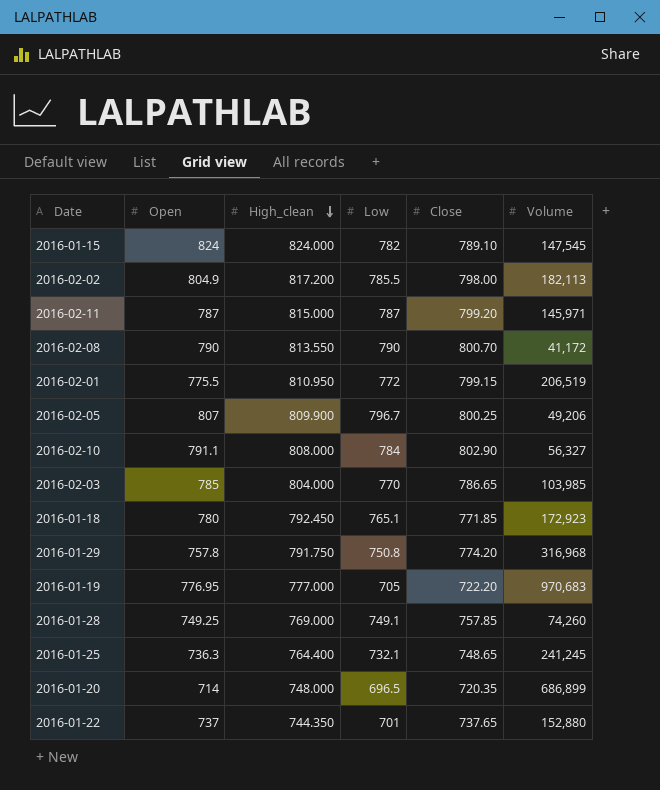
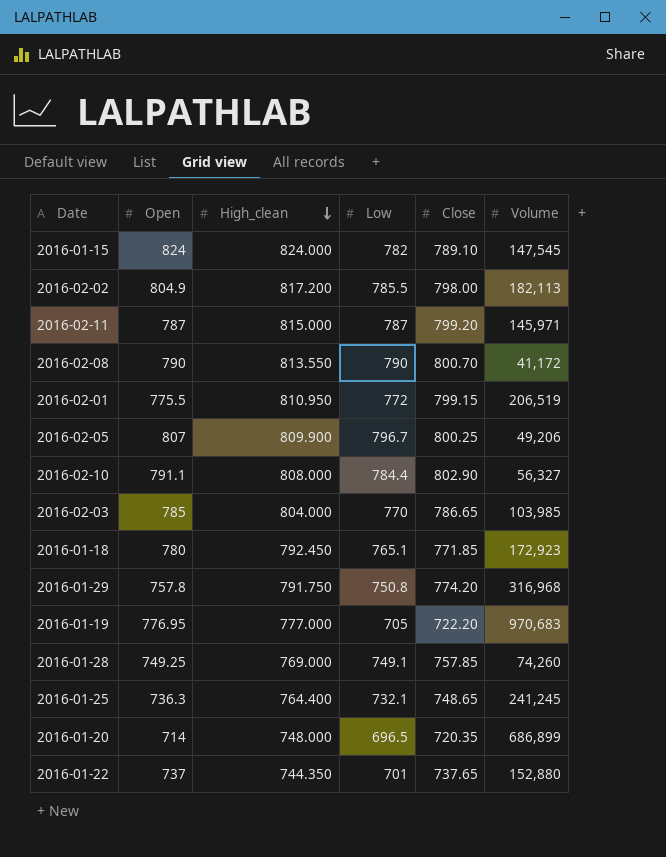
2016-02-10 | Low: 784 -> 784.4

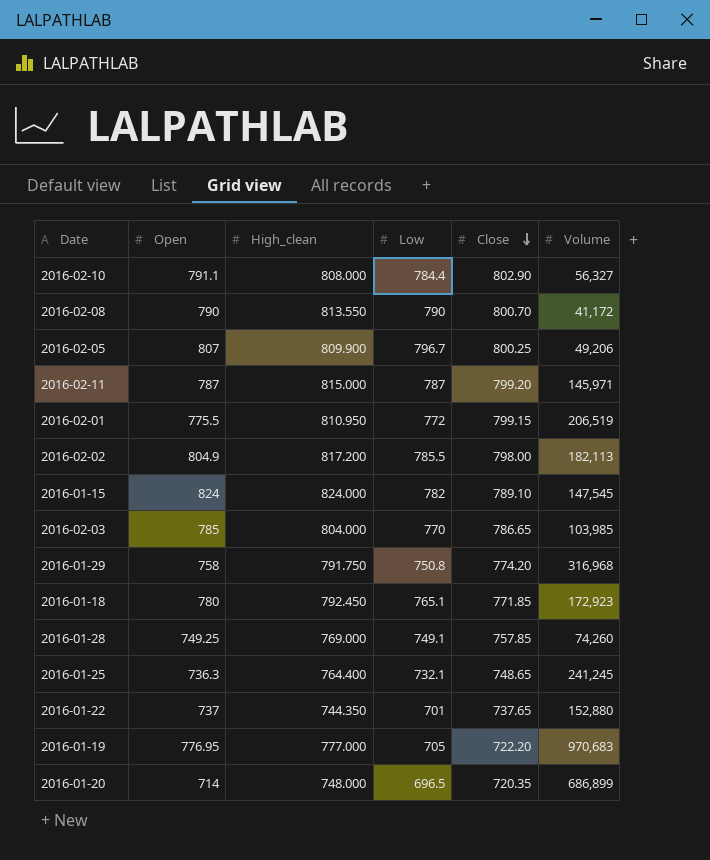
row order: High_clean descending -> Close descending
2016-01-29 | Open: 757.8 -> 758

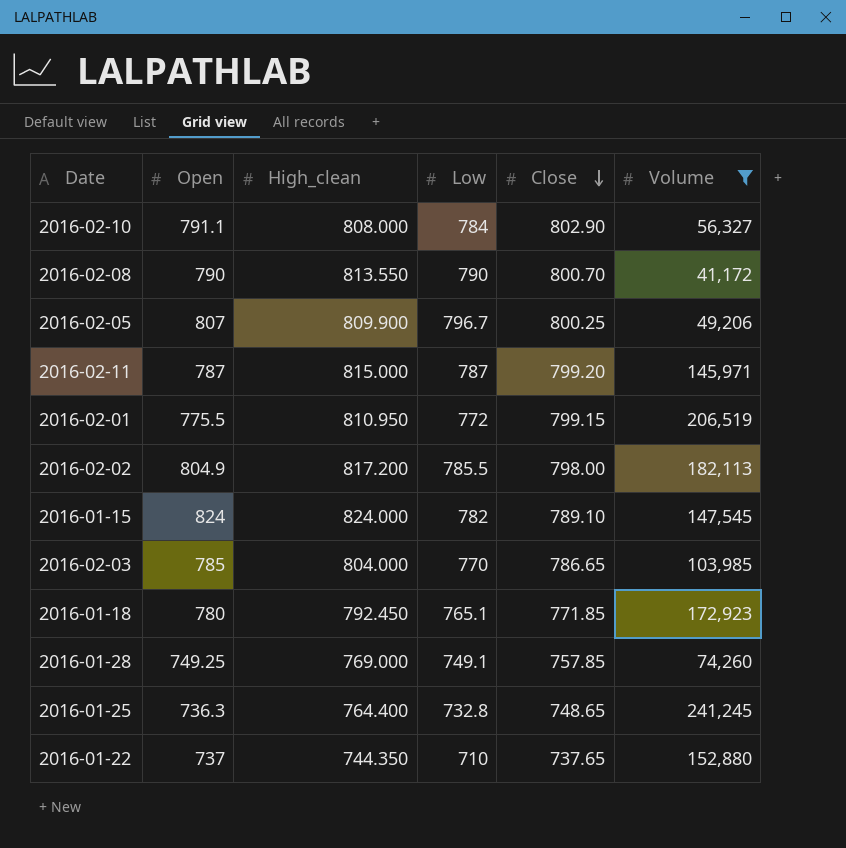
filter: none -> Volume <= 241,245
2016-02-10 | Low: 784.4 -> 784
2016-01-25 | Low: 732.1 -> 732.8
2016-01-22 | Low: 701 -> 710

